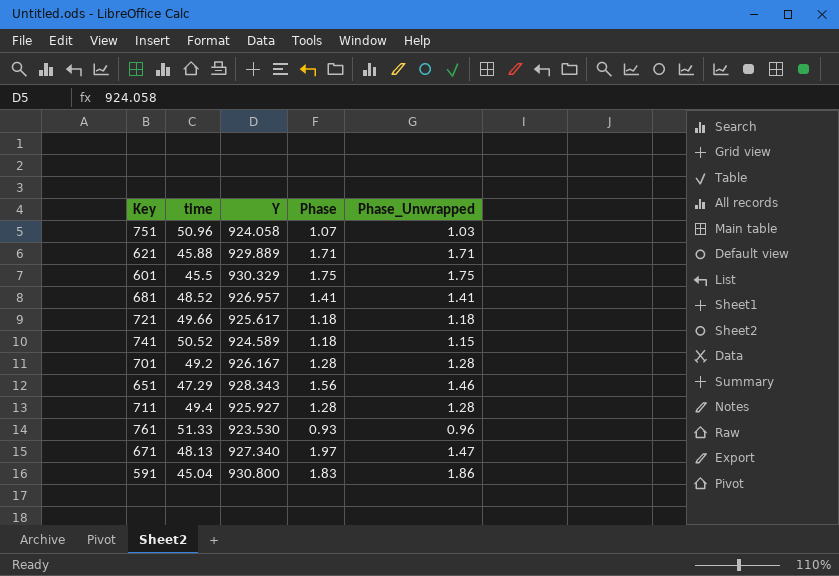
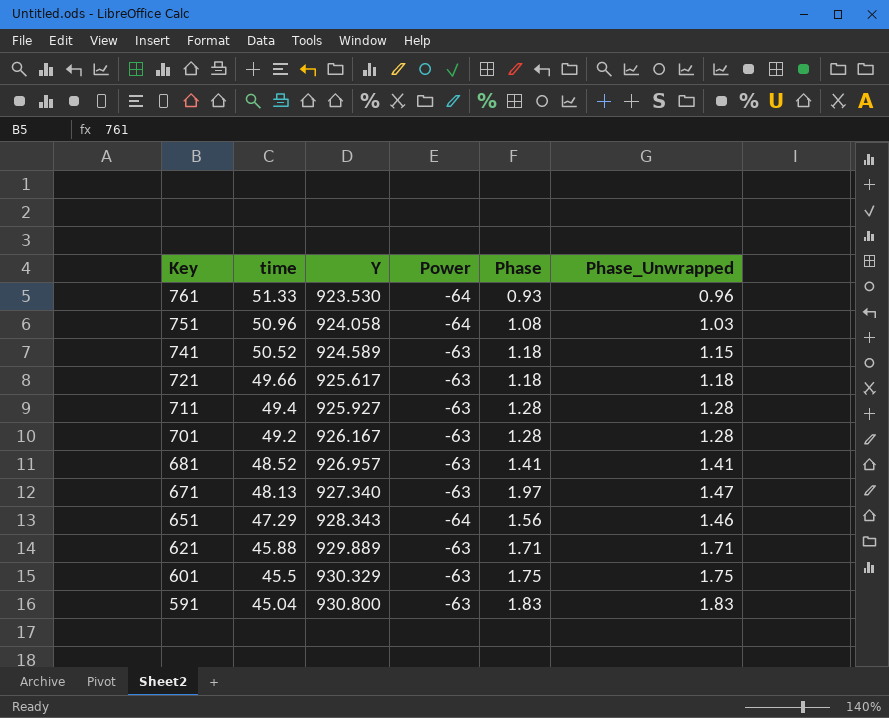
row order: none -> Key descending
column Power | position: none -> 4
751 | Phase: 1.07 -> 1.08
591 | Phase_Unwrapped: 1.86 -> 1.83

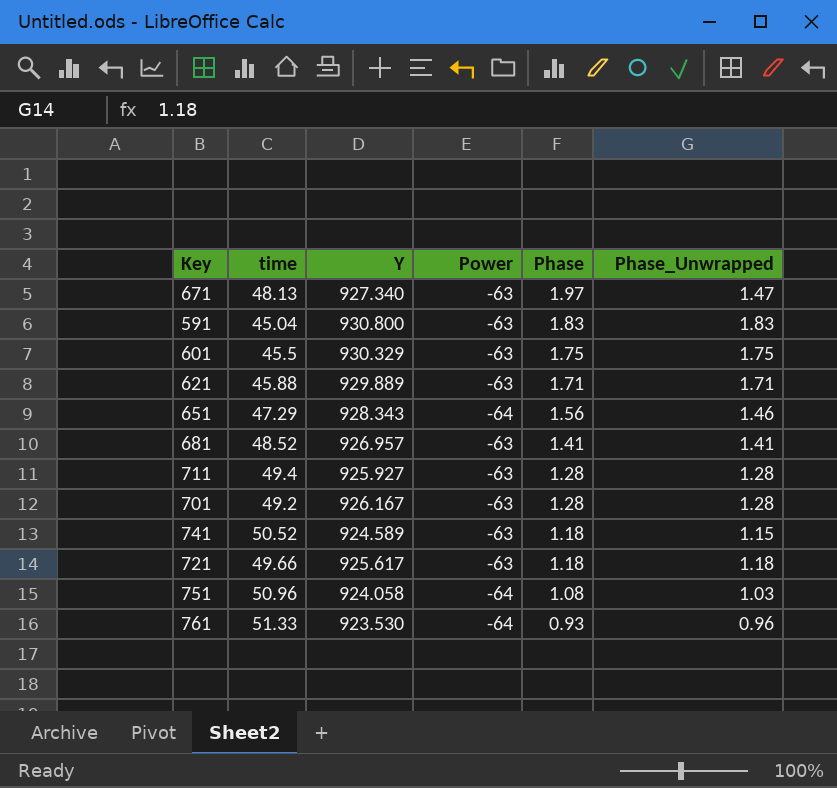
row order: Key descending -> Phase descending

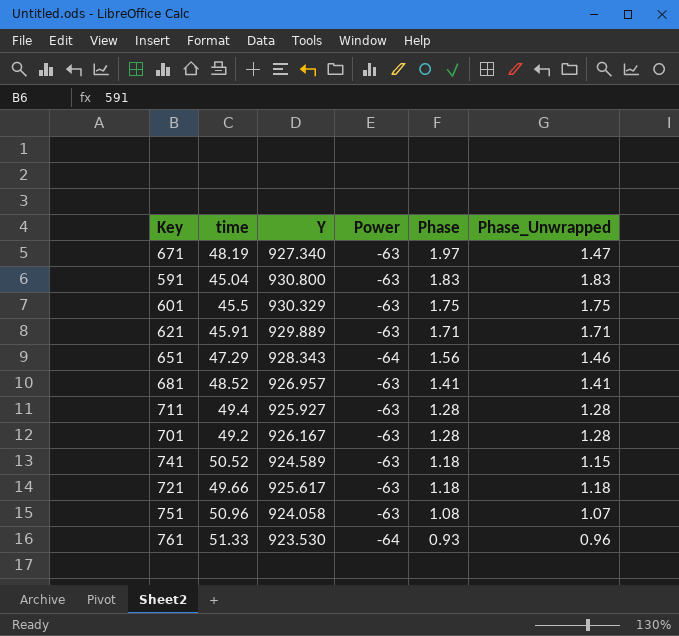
671 | time: 48.13 -> 48.19
621 | time: 45.88 -> 45.91
751 | Power: -64 -> -63
751 | Phase_Unwrapped: 1.03 -> 1.07

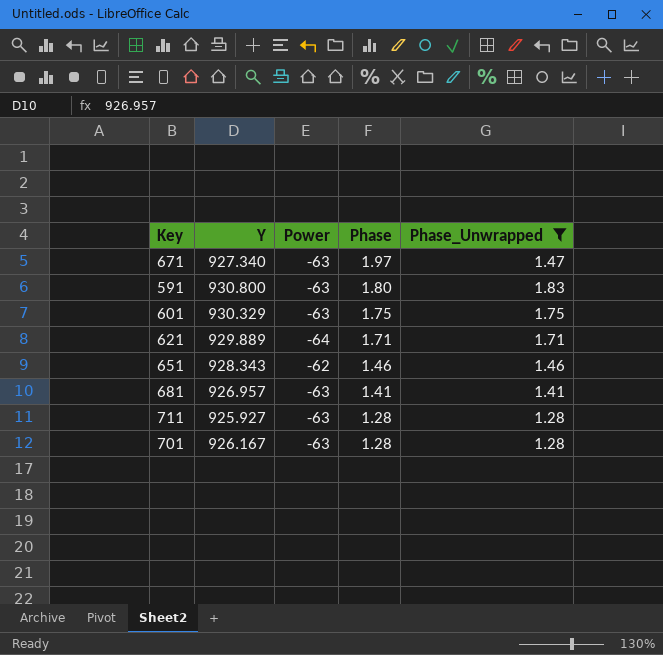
filter: none -> Phase_Unwrapped >= 1.28
column time | position: 2 -> none
591 | Phase: 1.83 -> 1.80
621 | Power: -63 -> -64
651 | Power: -64 -> -62
651 | Phase: 1.56 -> 1.46

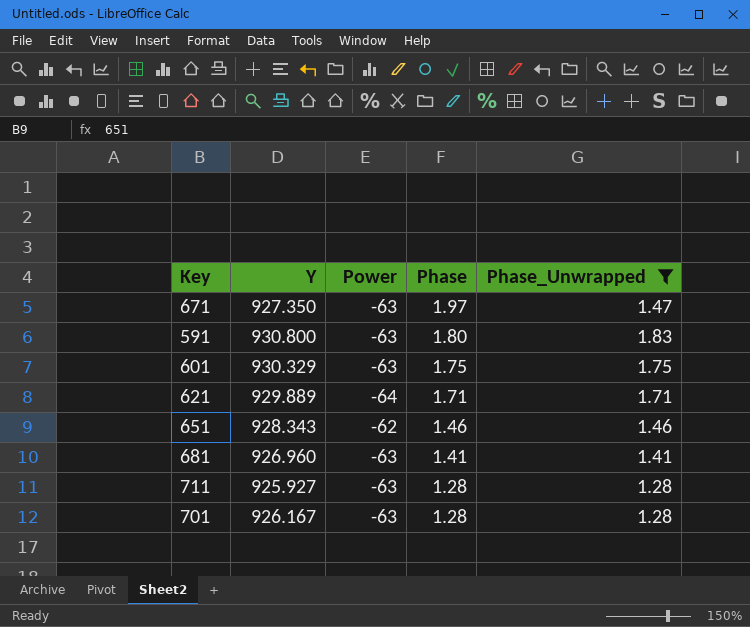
671 | Y: 927.340 -> 927.350
681 | Y: 926.957 -> 926.960

